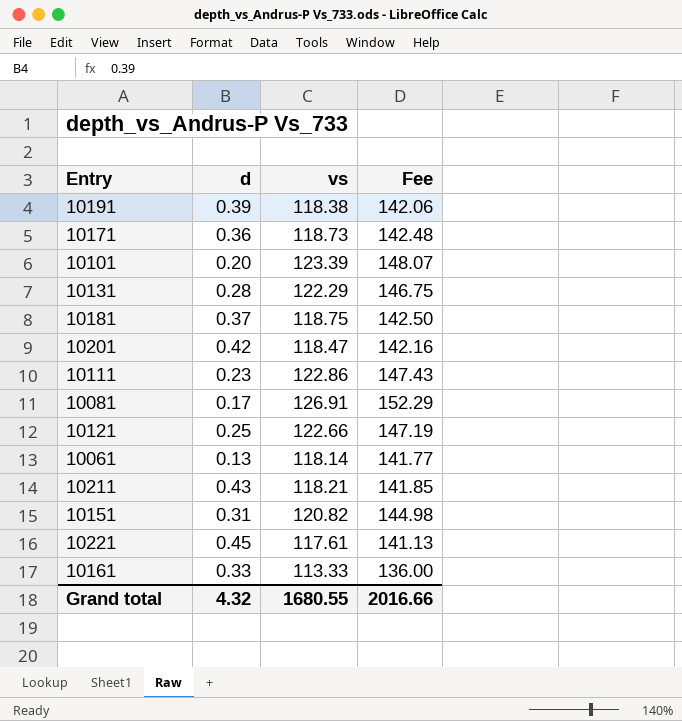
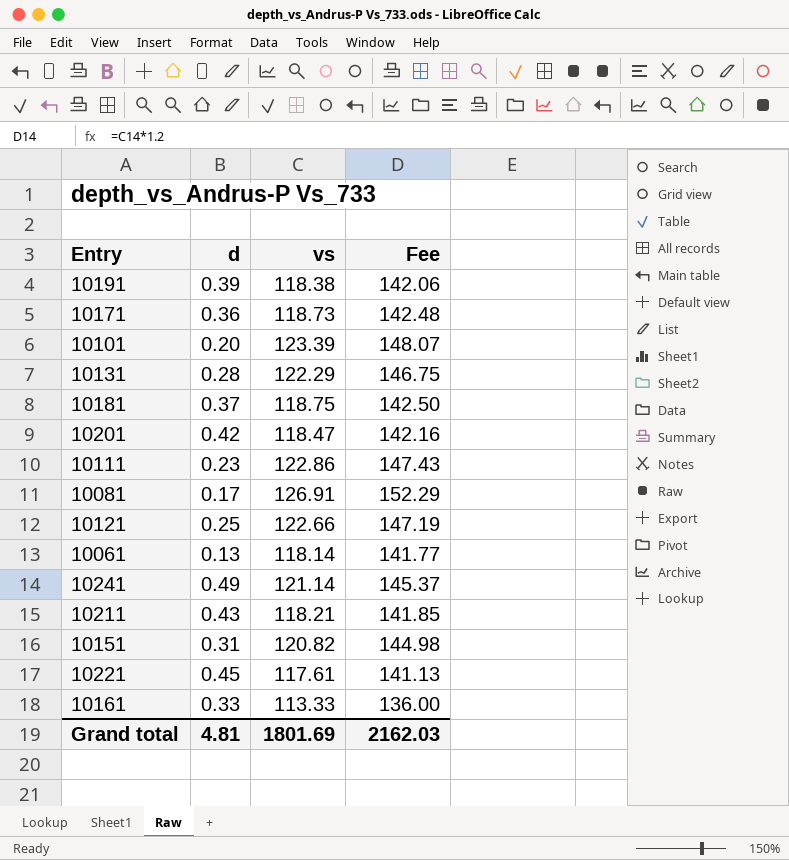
row 10241: none -> 0.49 | 121.14 | 145.37
Grand total | d: 4.32 -> 4.81
Grand total | vs: 1680.55 -> 1801.69
Grand total | Fee: 2016.66 -> 2162.03

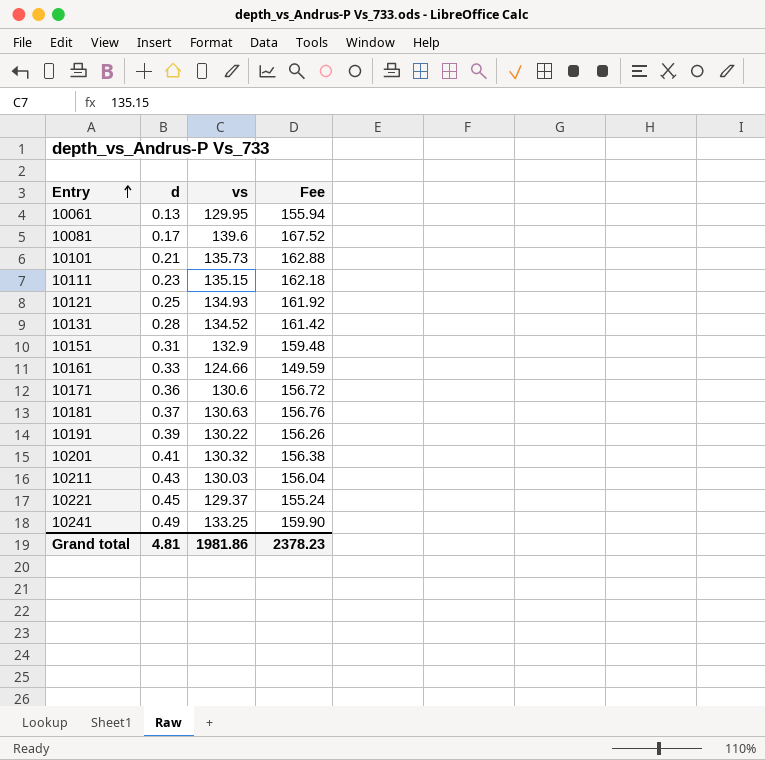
row order: none -> Entry ascending
10061 | vs: 118.14 -> 129.95
10061 | Fee: 141.77 -> 155.94
10081 | vs: 126.91 -> 139.6
10081 | Fee: 152.29 -> 167.52
10101 | d: 0.20 -> 0.21
10101 | vs: 123.39 -> 135.73
10101 | Fee: 148.07 -> 162.88
10111 | vs: 122.86 -> 135.15
10111 | Fee: 147.43 -> 162.18
10121 | vs: 122.66 -> 134.93
10121 | Fee: 147.19 -> 161.92
10131 | vs: 122.29 -> 134.52
10131 | Fee: 146.75 -> 161.42
10151 | vs: 120.82 -> 132.9
10151 | Fee: 144.98 -> 159.48
10161 | vs: 113.33 -> 124.66
10161 | Fee: 136.00 -> 149.59
10171 | vs: 118.73 -> 130.6
10171 | Fee: 142.48 -> 156.72
10181 | vs: 118.75 -> 130.63
10181 | Fee: 142.50 -> 156.76
10191 | vs: 118.38 -> 130.22
10191 | Fee: 142.06 -> 156.26
10201 | d: 0.42 -> 0.41
10201 | vs: 118.47 -> 130.32
10201 | Fee: 142.16 -> 156.38
10211 | vs: 118.21 -> 130.03
10211 | Fee: 141.85 -> 156.04
10221 | vs: 117.61 -> 129.37
10221 | Fee: 141.13 -> 155.24
10241 | vs: 121.14 -> 133.25
10241 | Fee: 145.37 -> 159.90
Grand total | vs: 1801.69 -> 1981.86
Grand total | Fee: 2162.03 -> 2378.23

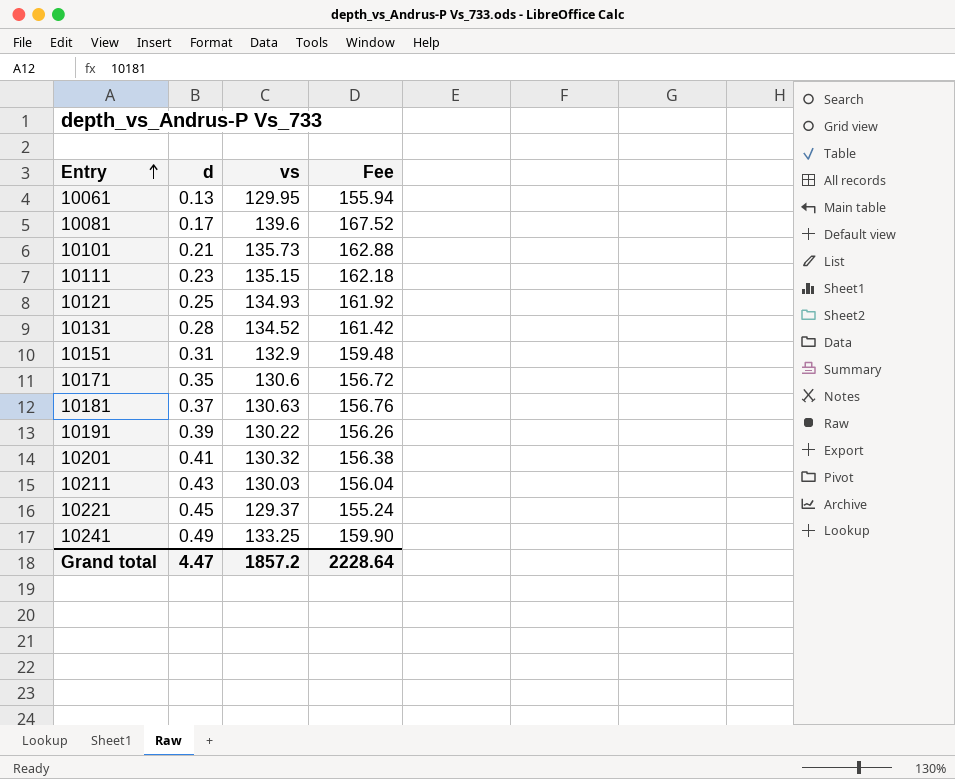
row 10161: 0.33 | 124.66 | 149.59 -> none
10171 | d: 0.36 -> 0.35
Grand total | d: 4.81 -> 4.47
Grand total | vs: 1981.86 -> 1857.2
Grand total | Fee: 2378.23 -> 2228.64

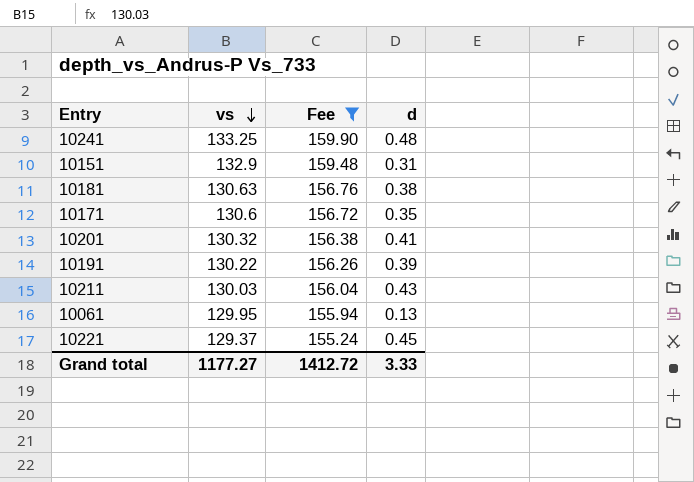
filter: none -> Fee <= 159.90
row order: Entry ascending -> vs descending
column d | position: 2 -> 4
10241 | d: 0.49 -> 0.48
10181 | d: 0.37 -> 0.38
Grand total | vs: 1857.2 -> 1177.27
Grand total | Fee: 2228.64 -> 1412.72
Grand total | d: 4.47 -> 3.33

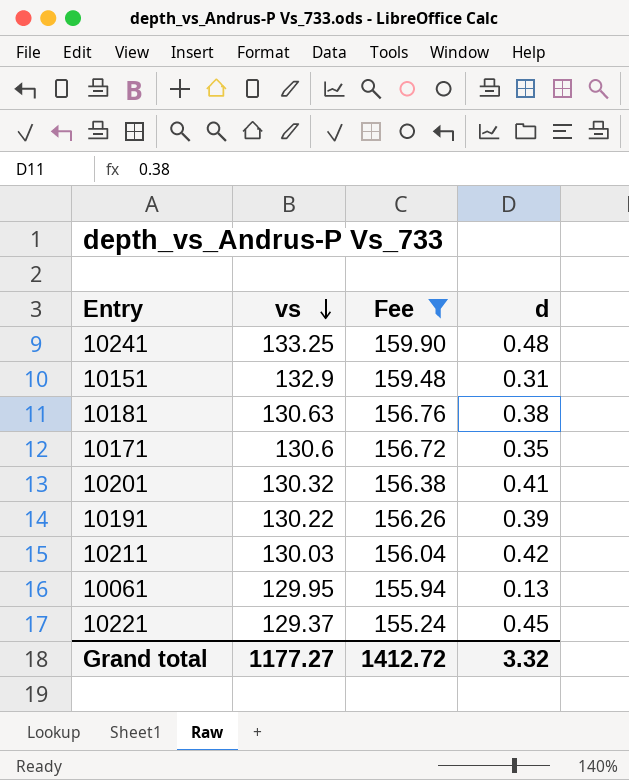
10211 | d: 0.43 -> 0.42
Grand total | d: 3.33 -> 3.32

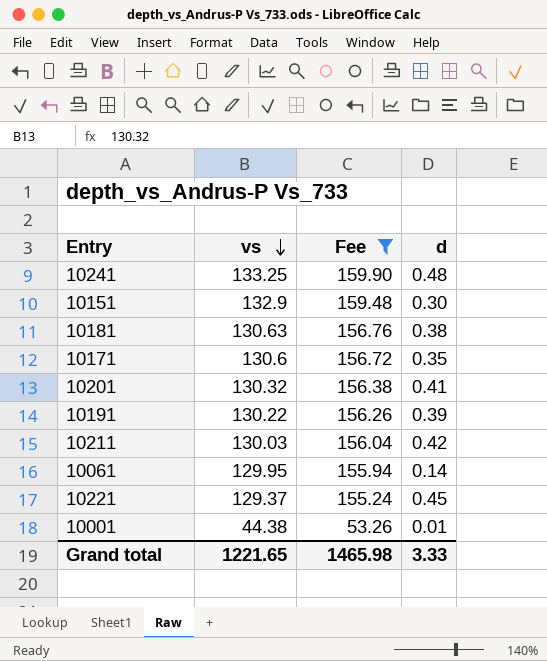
10151 | d: 0.31 -> 0.30
10061 | d: 0.13 -> 0.14
row 10001: none -> 44.38 | 53.26 | 0.01
Grand total | vs: 1177.27 -> 1221.65
Grand total | Fee: 1412.72 -> 1465.98
Grand total | d: 3.32 -> 3.33

